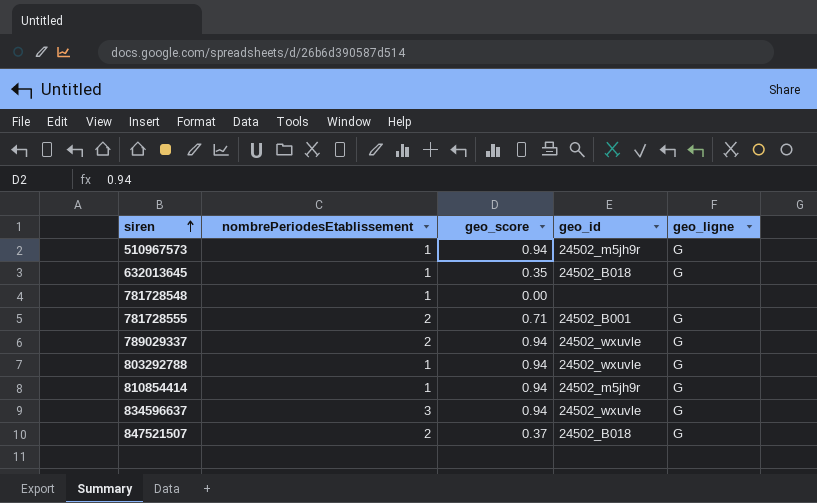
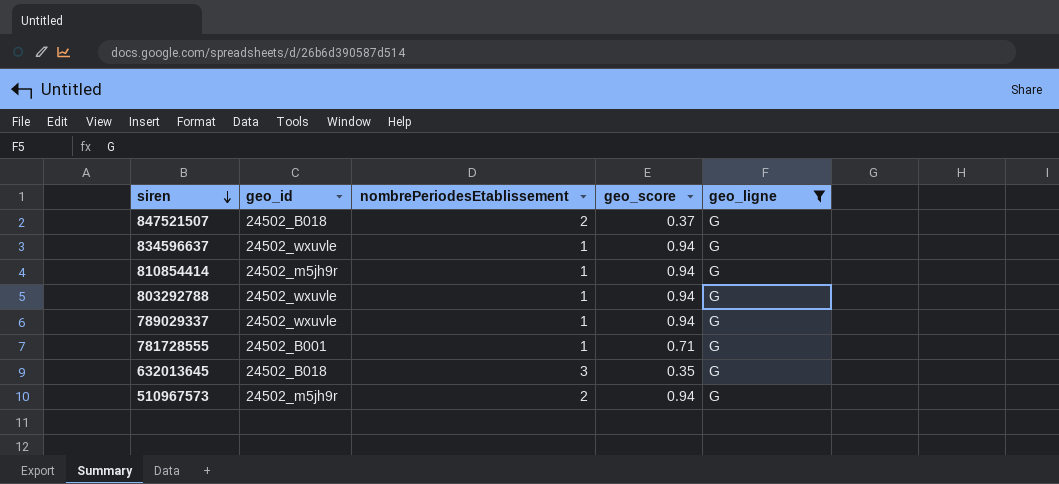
filter: none -> geo_ligne = G
row order: siren ascending -> siren descending
column geo_id | position: 4 -> 2
834596637 | nombrePeriodesEtablissement: 3 -> 1
789029337 | nombrePeriodesEtablissement: 2 -> 1
781728555 | nombrePeriodesEtablissement: 2 -> 1
632013645 | nombrePeriodesEtablissement: 1 -> 3
510967573 | nombrePeriodesEtablissement: 1 -> 2

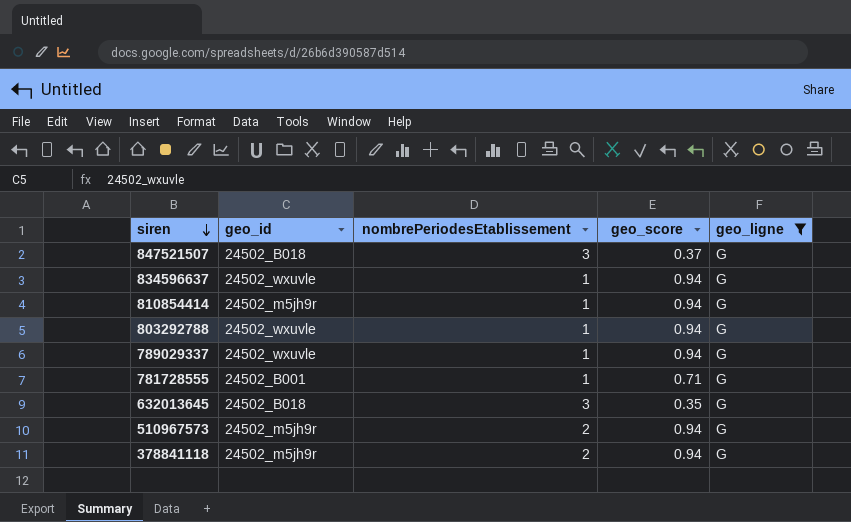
847521507 | nombrePeriodesEtablissement: 2 -> 3
row 378841118: none -> 24502_m5jh9r | 2 | 0.94 | G

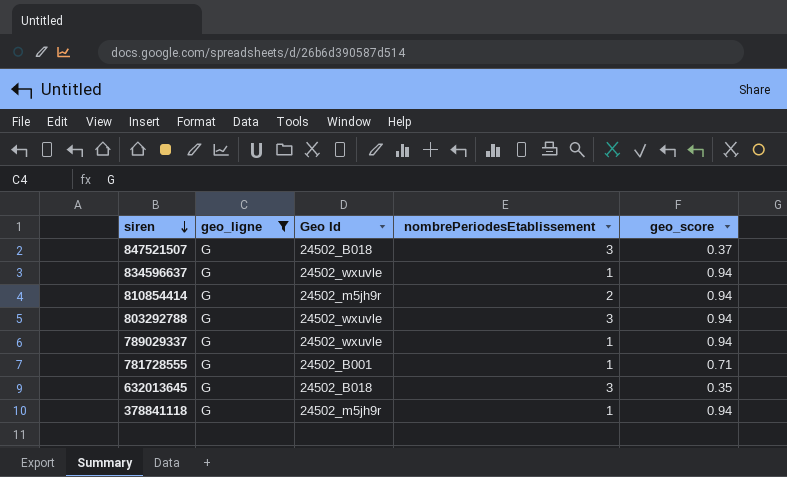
column geo_ligne | position: 5 -> 2
column name: geo_id -> Geo Id
row 510967573: 24502_m5jh9r | 2 | 0.94 | G -> none
810854414 | nombrePeriodesEtablissement: 1 -> 2
803292788 | nombrePeriodesEtablissement: 1 -> 3
378841118 | nombrePeriodesEtablissement: 2 -> 1

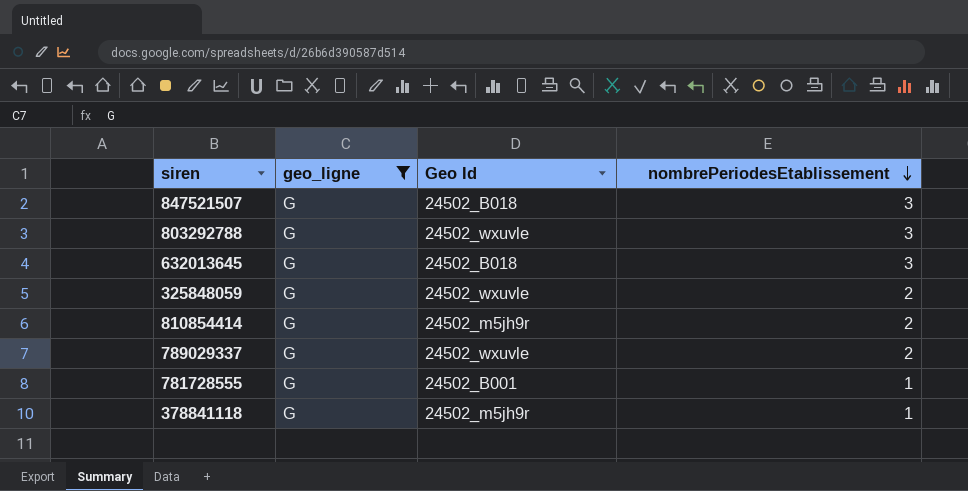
row order: siren descending -> nombrePeriodesEtablissement descending
column geo_score | position: 5 -> none
row 834596637: G | 24502_wxuvle | 1 | 0.94 -> none
row 325848059: none -> G | 24502_wxuvle | 2
789029337 | nombrePeriodesEtablissement: 1 -> 2

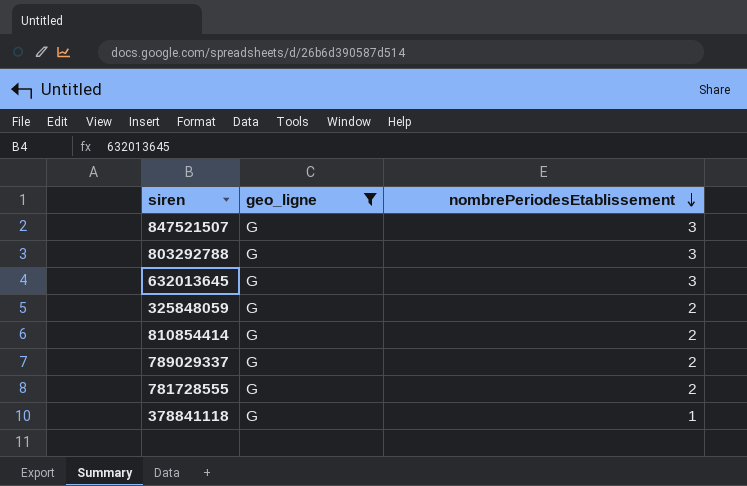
column Geo Id | position: 3 -> none
781728555 | nombrePeriodesEtablissement: 1 -> 2

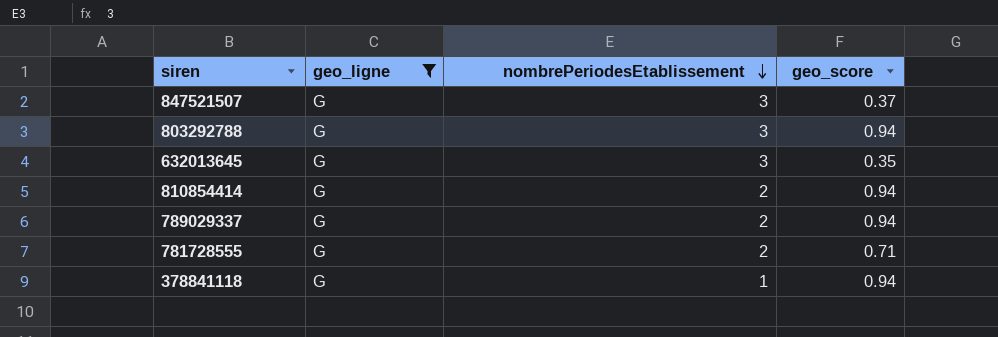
column geo_score | position: none -> 4
row 325848059: G | 2 -> none

